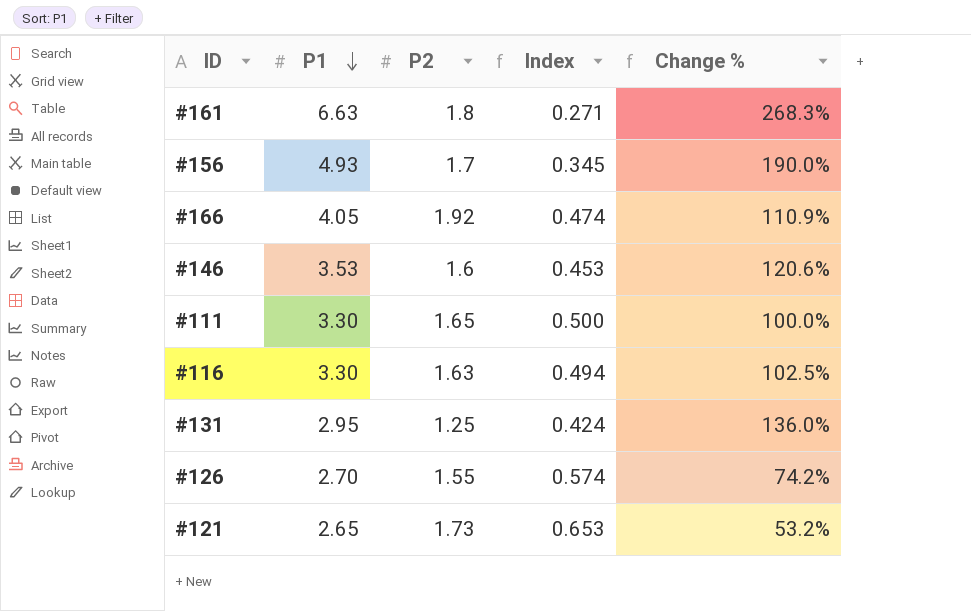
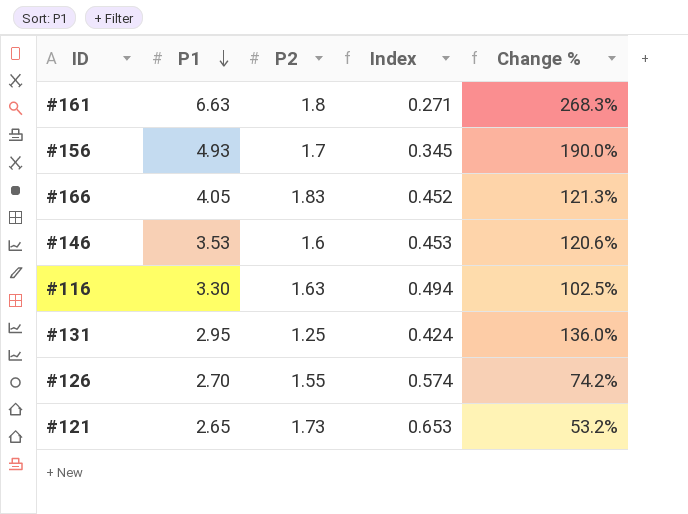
row #111: 3.30 | 1.65 | 0.500 | 100.0% -> none
#166 | P2: 1.92 -> 1.83
#166 | Index: 0.474 -> 0.452
#166 | Change %: 110.9% -> 121.3%

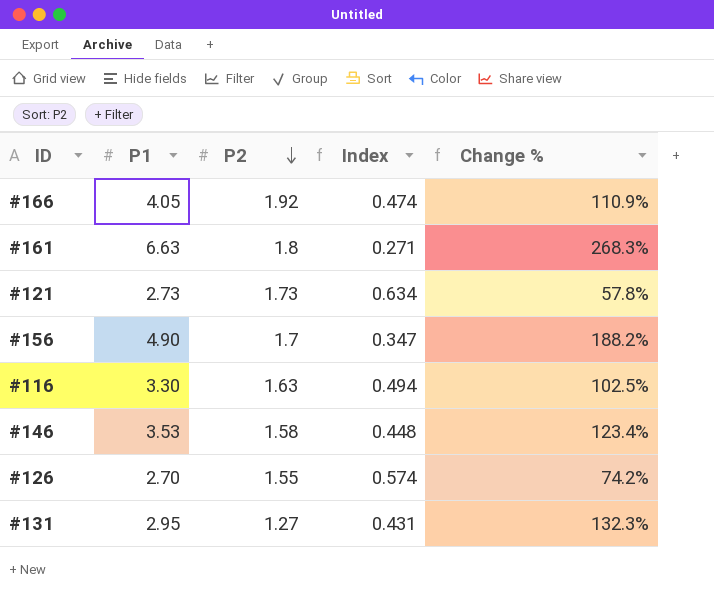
row order: P1 descending -> P2 descending
#166 | P2: 1.83 -> 1.92
#166 | Index: 0.452 -> 0.474
#166 | Change %: 121.3% -> 110.9%
#121 | P1: 2.65 -> 2.73
#121 | Index: 0.653 -> 0.634
#121 | Change %: 53.2% -> 57.8%
#156 | P1: 4.93 -> 4.90
#156 | Index: 0.345 -> 0.347
#156 | Change %: 190.0% -> 188.2%
#146 | P2: 1.6 -> 1.58
#146 | Index: 0.453 -> 0.448
#146 | Change %: 120.6% -> 123.4%
#131 | P2: 1.25 -> 1.27
#131 | Index: 0.424 -> 0.431
#131 | Change %: 136.0% -> 132.3%

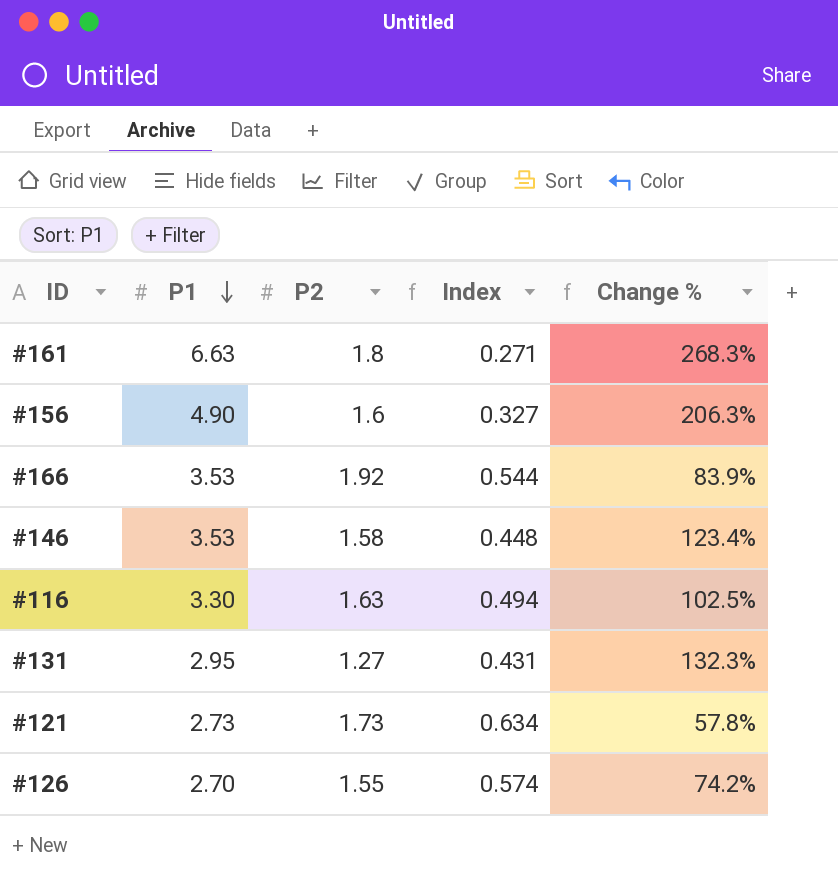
row order: P2 descending -> P1 descending
#156 | P2: 1.7 -> 1.6
#156 | Index: 0.347 -> 0.327
#156 | Change %: 188.2% -> 206.3%
#166 | P1: 4.05 -> 3.53
#166 | Index: 0.474 -> 0.544
#166 | Change %: 110.9% -> 83.9%

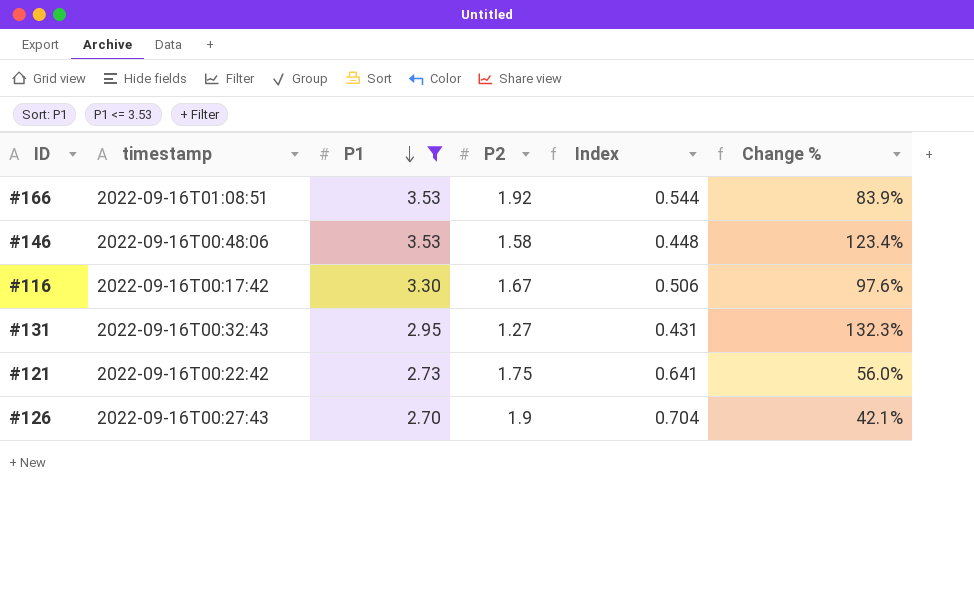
filter: none -> P1 <= 3.53
column timestamp | position: none -> 2
#116 | P2: 1.63 -> 1.67
#116 | Index: 0.494 -> 0.506
#116 | Change %: 102.5% -> 97.6%
#121 | P2: 1.73 -> 1.75
#121 | Index: 0.634 -> 0.641
#121 | Change %: 57.8% -> 56.0%
#126 | P2: 1.55 -> 1.9
#126 | Index: 0.574 -> 0.704
#126 | Change %: 74.2% -> 42.1%

